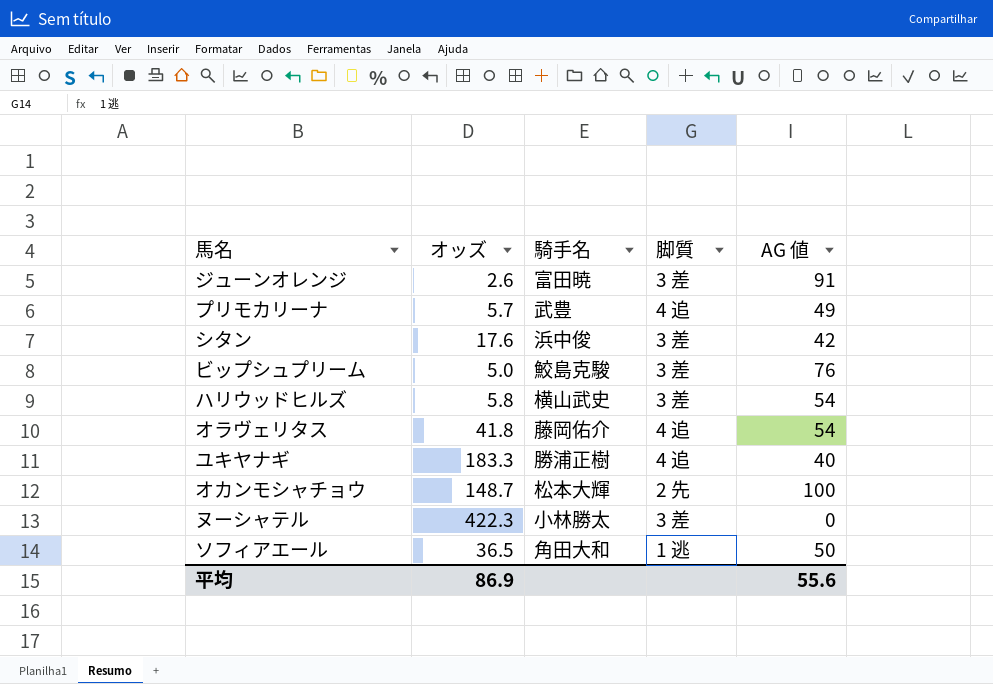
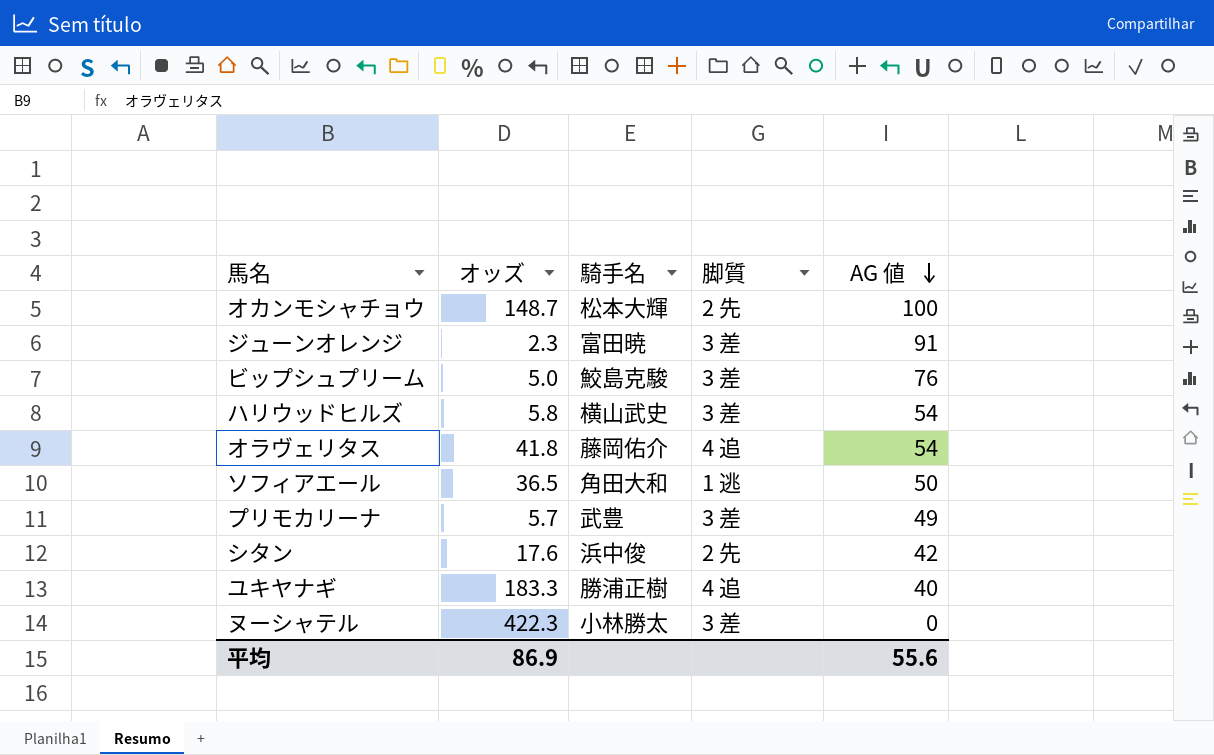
row order: none -> AG 値 descending
ジューンオレンジ | オッズ: 2.6 -> 2.3
プリモカリーナ | 脚質: 4 追 -> 3 差
シタン | 脚質: 3 差 -> 2 先

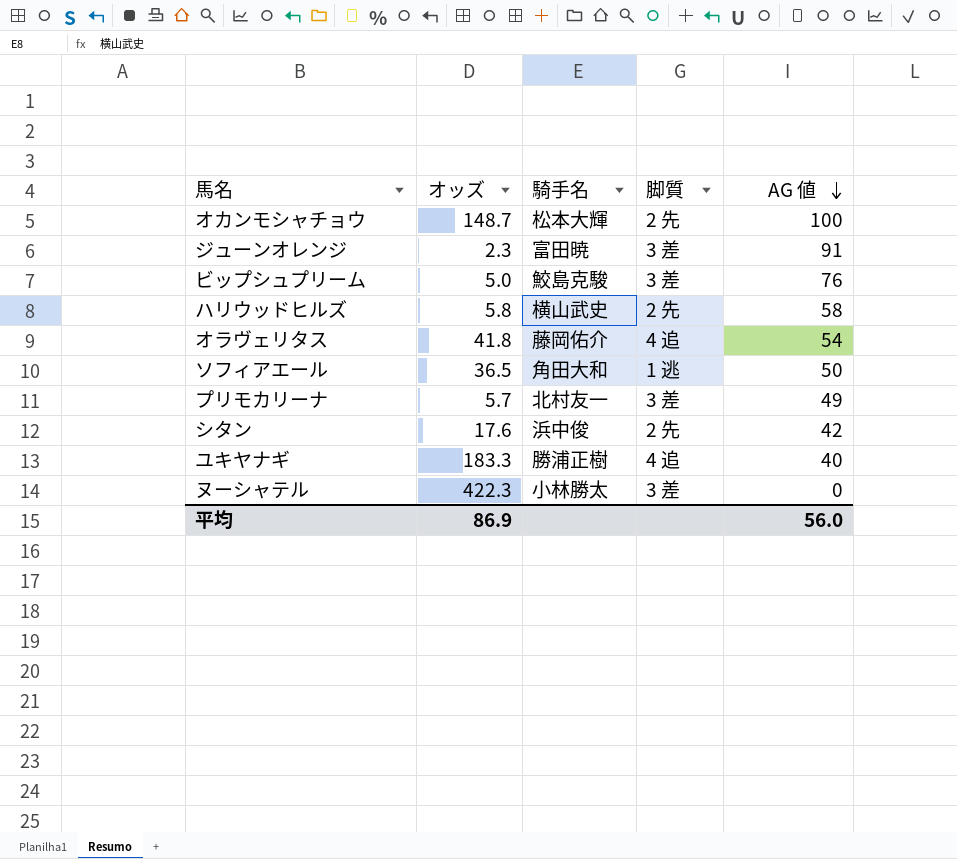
ハリウッドヒルズ | 脚質: 3 差 -> 2 先
ハリウッドヒルズ | AG 値: 54 -> 58
プリモカリーナ | 騎手名: 武豊 -> 北村友一
平均 | AG 値: 55.6 -> 56.0

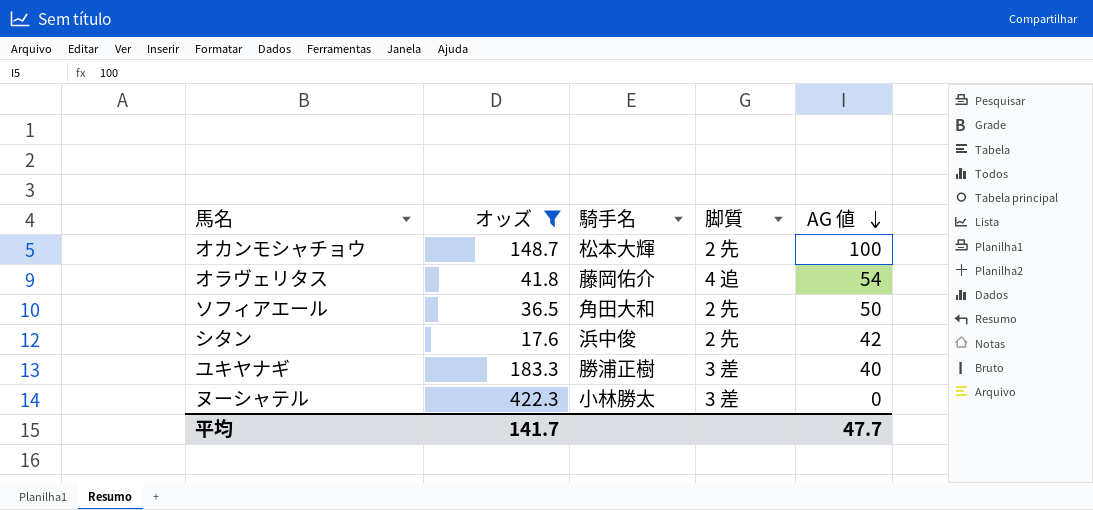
filter: none -> オッズ >= 17.6
ソフィアエール | 脚質: 1 逃 -> 2 先
ユキヤナギ | 脚質: 4 追 -> 3 差
平均 | オッズ: 86.9 -> 141.7
平均 | AG 値: 56.0 -> 47.7

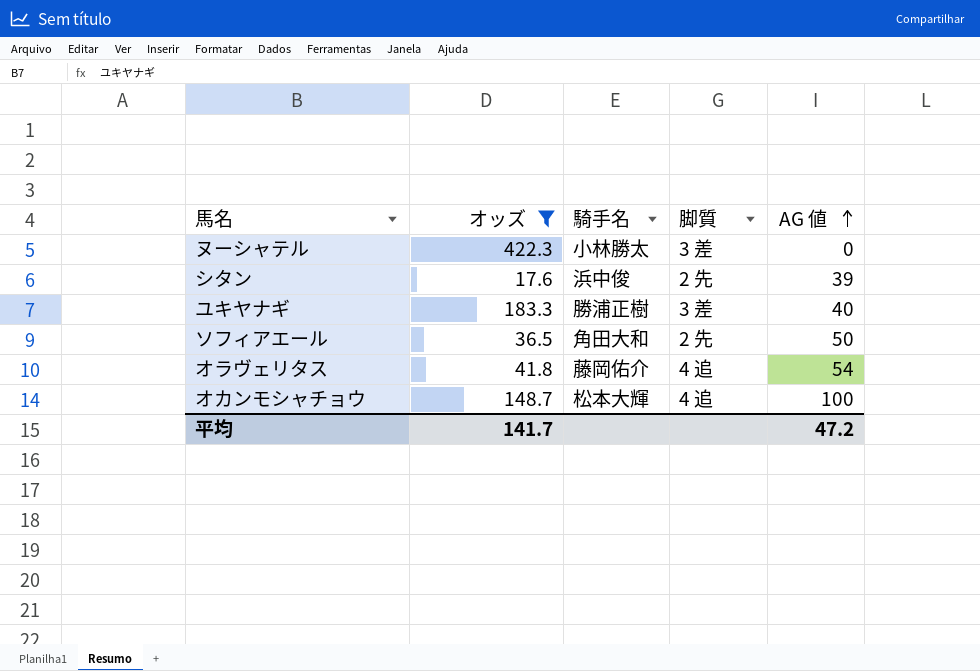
row order: AG 値 descending -> AG 値 ascending
シタン | AG 値: 42 -> 39
オカンモシャチョウ | 脚質: 2 先 -> 4 追
平均 | AG 値: 47.7 -> 47.2

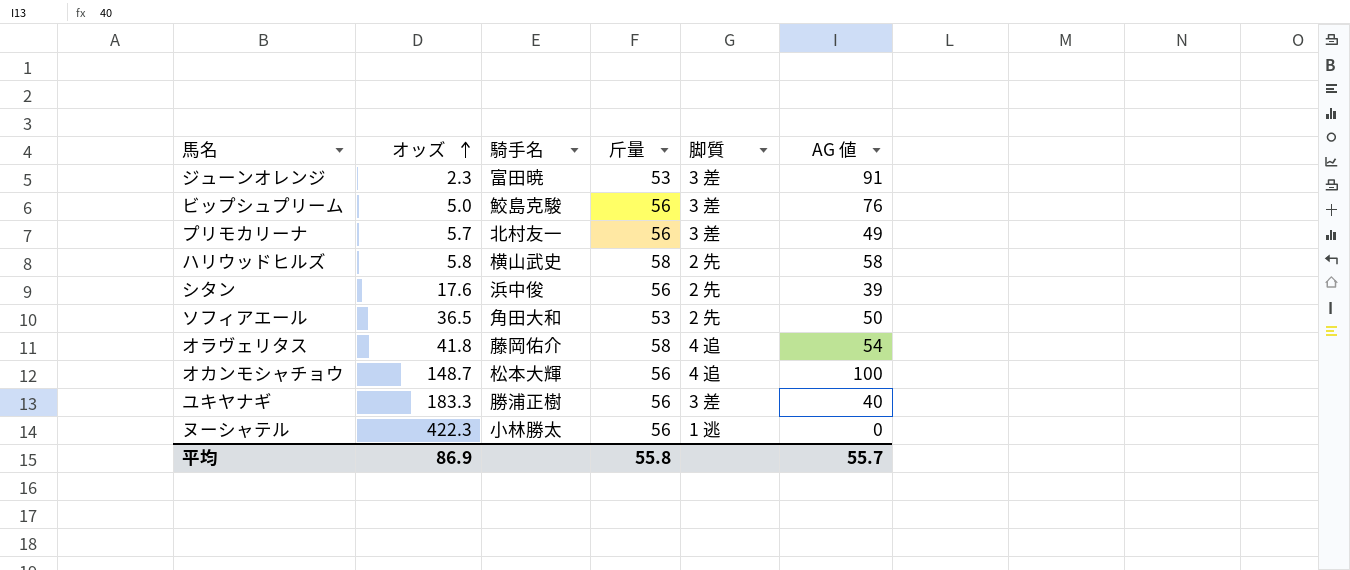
filter: オッズ >= 17.6 -> none
row order: AG 値 ascending -> オッズ ascending
column 斤量 | position: none -> 4
ヌーシャテル | 脚質: 3 差 -> 1 逃
平均 | オッズ: 141.7 -> 86.9
平均 | AG 値: 47.2 -> 55.7

